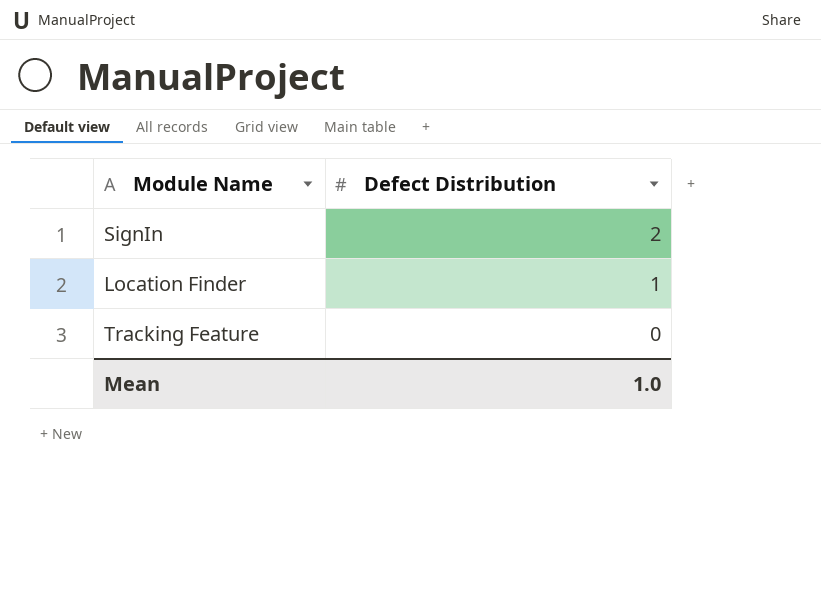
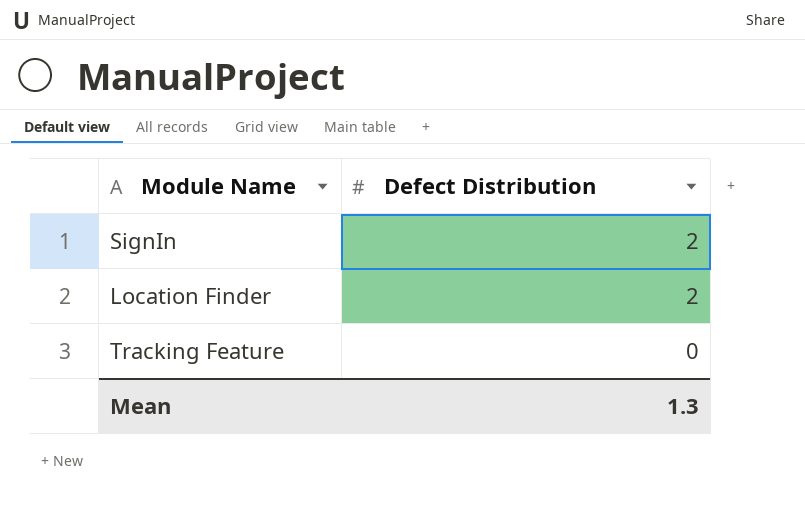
Location Finder | Defect Distribution: 1 -> 2
Mean | Defect Distribution: 1.0 -> 1.3

